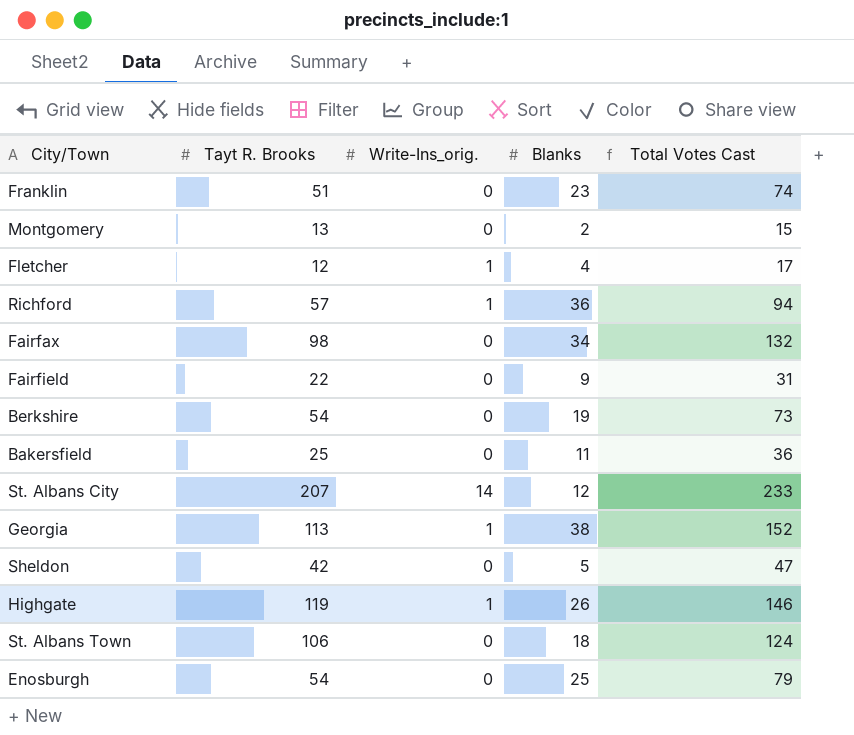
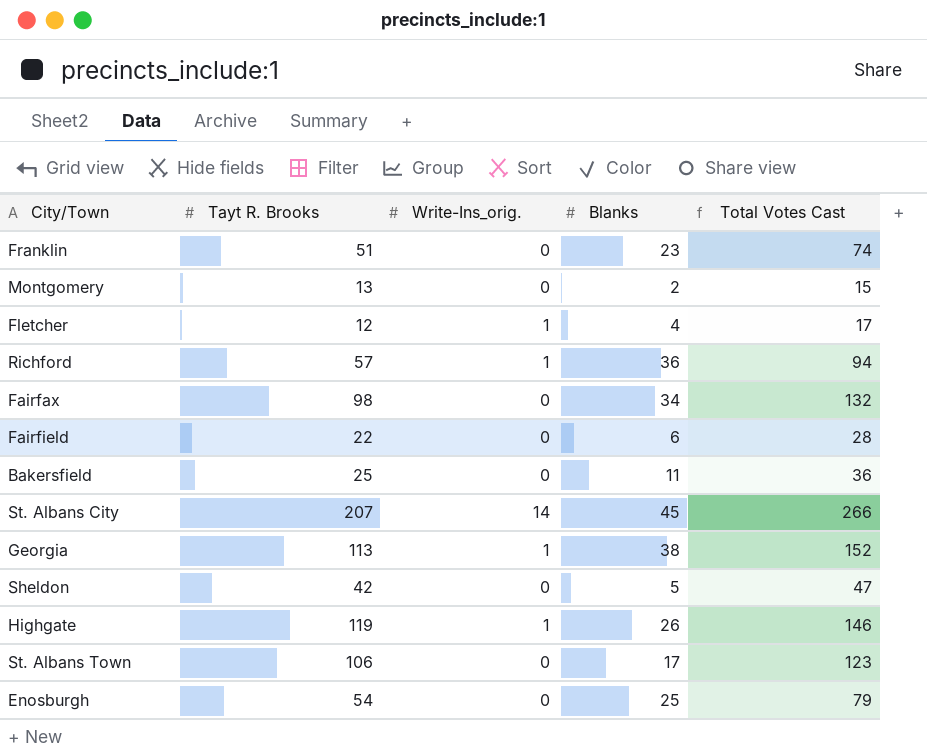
row Berkshire: 54 | 0 | 19 | 73 -> none
Fairfield | Blanks: 9 -> 6
Fairfield | Total Votes Cast: 31 -> 28
St. Albans City | Blanks: 12 -> 45
St. Albans City | Total Votes Cast: 233 -> 266
St. Albans Town | Blanks: 18 -> 17
St. Albans Town | Total Votes Cast: 124 -> 123

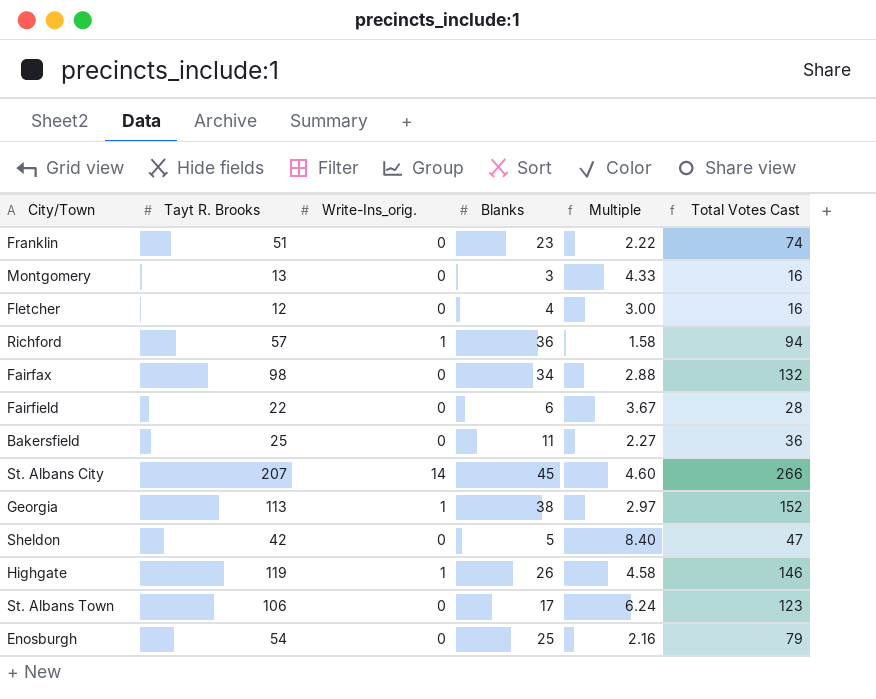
column Multiple | formula: none -> [Tayt R. Brooks] / [Blanks]
Montgomery | Blanks: 2 -> 3
Montgomery | Total Votes Cast: 15 -> 16
Fletcher | Write-Ins_orig.: 1 -> 0
Fletcher | Total Votes Cast: 17 -> 16

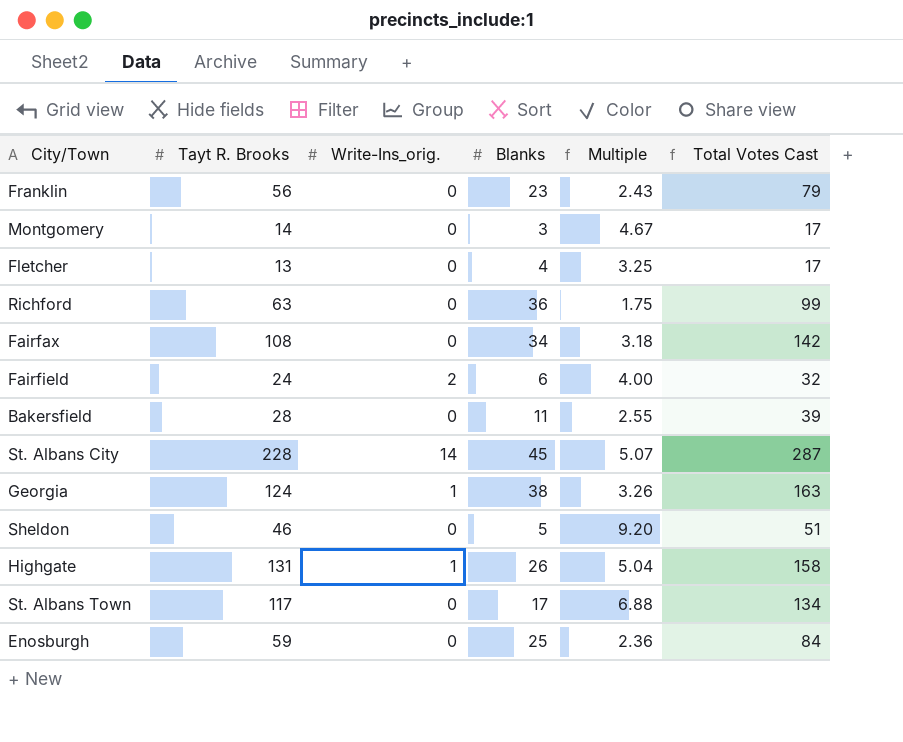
Franklin | Tayt R. Brooks: 51 -> 56
Franklin | Multiple: 2.22 -> 2.43
Franklin | Total Votes Cast: 74 -> 79
Montgomery | Tayt R. Brooks: 13 -> 14
Montgomery | Multiple: 4.33 -> 4.67
Montgomery | Total Votes Cast: 16 -> 17
Fletcher | Tayt R. Brooks: 12 -> 13
Fletcher | Multiple: 3.00 -> 3.25
Fletcher | Total Votes Cast: 16 -> 17
Richford | Tayt R. Brooks: 57 -> 63
Richford | Write-Ins_orig.: 1 -> 0
Richford | Multiple: 1.58 -> 1.75
Richford | Total Votes Cast: 94 -> 99
Fairfax | Tayt R. Brooks: 98 -> 108
Fairfax | Multiple: 2.88 -> 3.18
Fairfax | Total Votes Cast: 132 -> 142
Fairfield | Tayt R. Brooks: 22 -> 24
Fairfield | Write-Ins_orig.: 0 -> 2
Fairfield | Multiple: 3.67 -> 4.00
Fairfield | Total Votes Cast: 28 -> 32
Bakersfield | Tayt R. Brooks: 25 -> 28
Bakersfield | Multiple: 2.27 -> 2.55
Bakersfield | Total Votes Cast: 36 -> 39
St. Albans City | Tayt R. Brooks: 207 -> 228
St. Albans City | Multiple: 4.60 -> 5.07
St. Albans City | Total Votes Cast: 266 -> 287
Georgia | Tayt R. Brooks: 113 -> 124
Georgia | Multiple: 2.97 -> 3.26
Georgia | Total Votes Cast: 152 -> 163
Sheldon | Tayt R. Brooks: 42 -> 46
Sheldon | Multiple: 8.40 -> 9.20
Sheldon | Total Votes Cast: 47 -> 51
Highgate | Tayt R. Brooks: 119 -> 131
Highgate | Multiple: 4.58 -> 5.04
Highgate | Total Votes Cast: 146 -> 158
St. Albans Town | Tayt R. Brooks: 106 -> 117
St. Albans Town | Multiple: 6.24 -> 6.88
St. Albans Town | Total Votes Cast: 123 -> 134
Enosburgh | Tayt R. Brooks: 54 -> 59
Enosburgh | Multiple: 2.16 -> 2.36
Enosburgh | Total Votes Cast: 79 -> 84

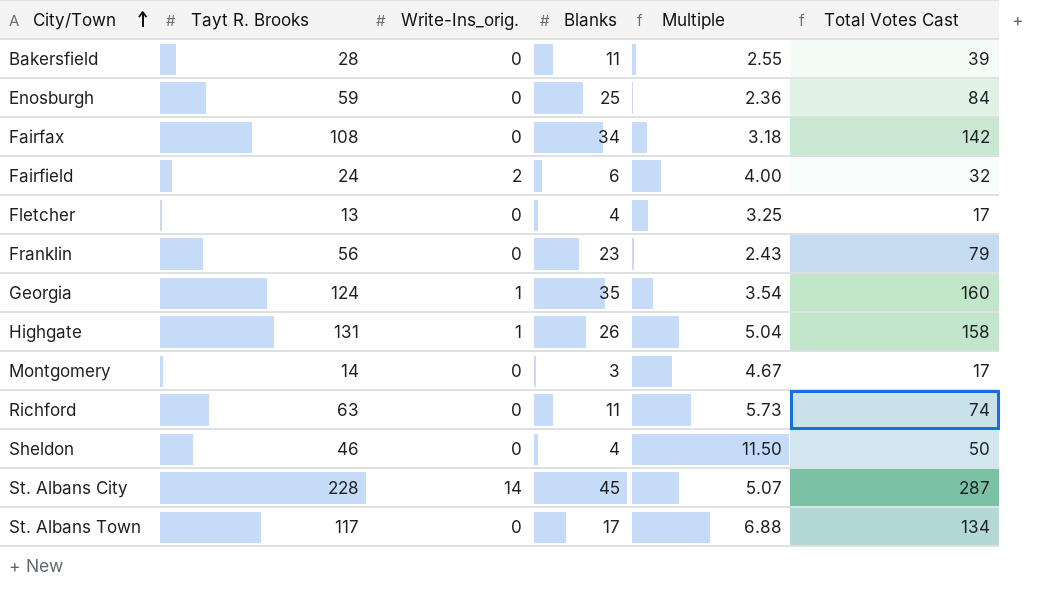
row order: none -> City/Town ascending
Georgia | Blanks: 38 -> 35
Georgia | Multiple: 3.26 -> 3.54
Georgia | Total Votes Cast: 163 -> 160
Richford | Blanks: 36 -> 11
Richford | Multiple: 1.75 -> 5.73
Richford | Total Votes Cast: 99 -> 74
Sheldon | Blanks: 5 -> 4
Sheldon | Multiple: 9.20 -> 11.50
Sheldon | Total Votes Cast: 51 -> 50

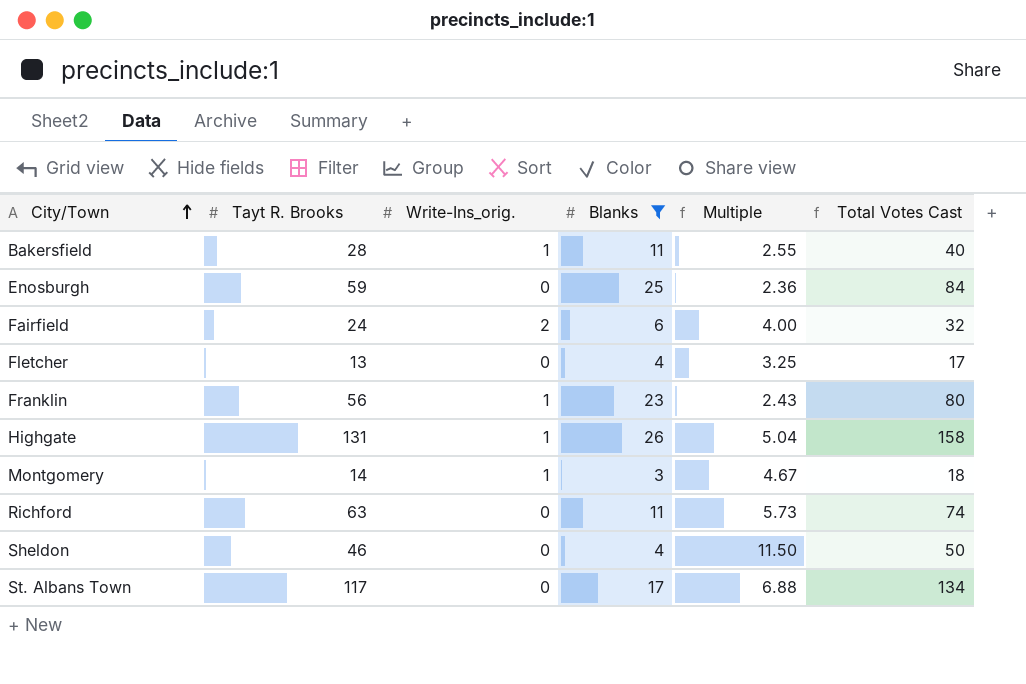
filter: none -> Blanks <= 26
Bakersfield | Write-Ins_orig.: 0 -> 1
Bakersfield | Total Votes Cast: 39 -> 40
Franklin | Write-Ins_orig.: 0 -> 1
Franklin | Total Votes Cast: 79 -> 80
Montgomery | Write-Ins_orig.: 0 -> 1
Montgomery | Total Votes Cast: 17 -> 18

